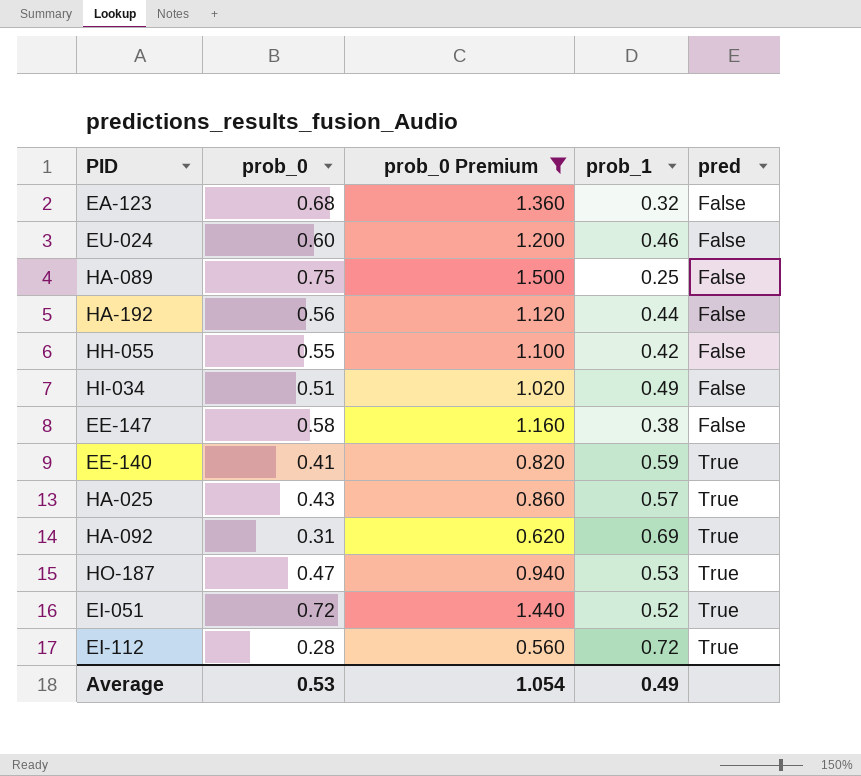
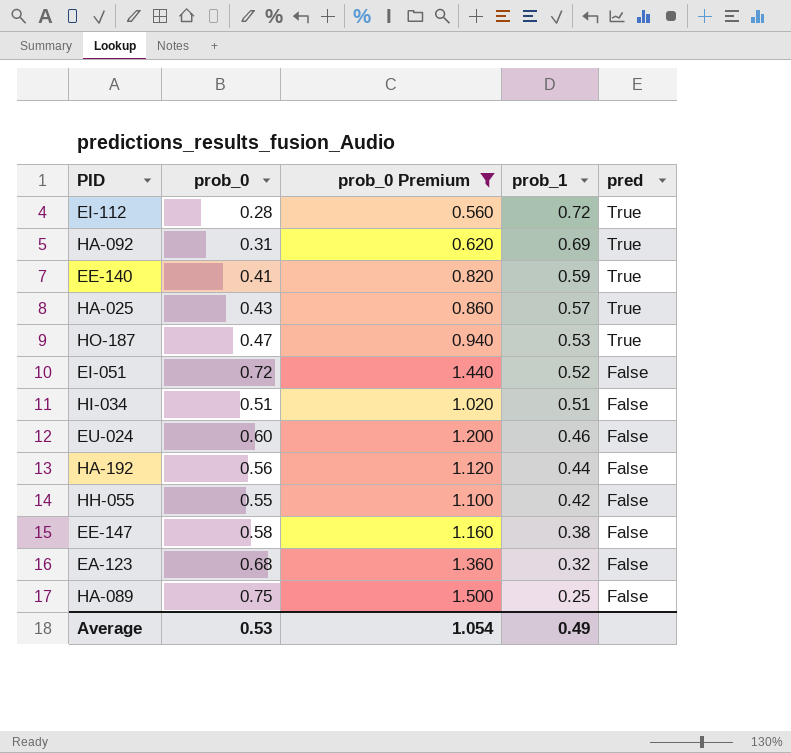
row order: pred ascending -> prob_1 descending
EI-051 | pred: True -> False
HI-034 | prob_1: 0.49 -> 0.51

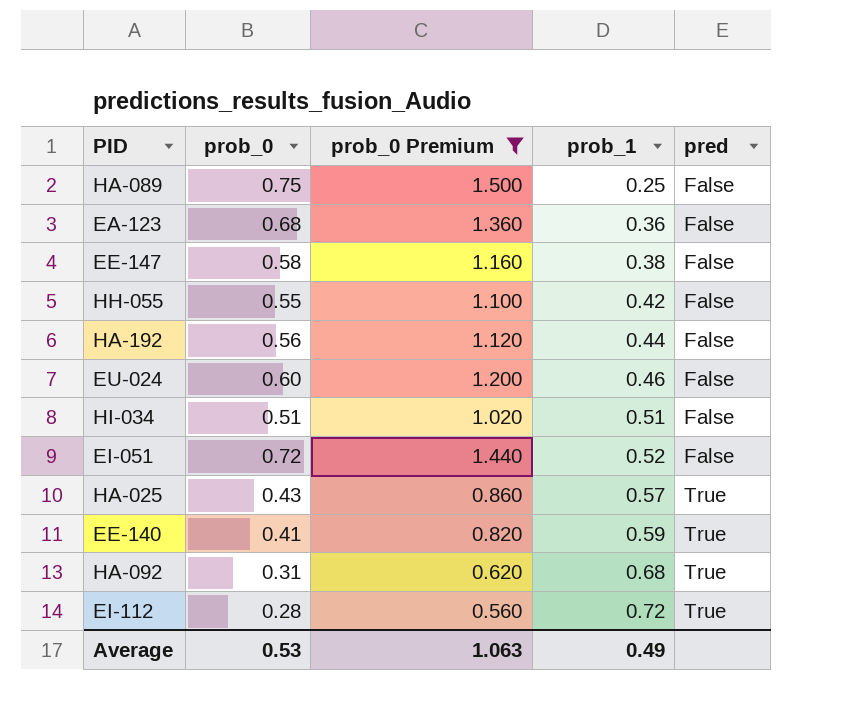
row order: prob_1 descending -> prob_1 ascending
row HO-187: 0.47 | 0.940 | 0.53 | True -> none
EA-123 | prob_1: 0.32 -> 0.36
HA-092 | prob_1: 0.69 -> 0.68
Average | prob_0 Premium: 1.054 -> 1.063

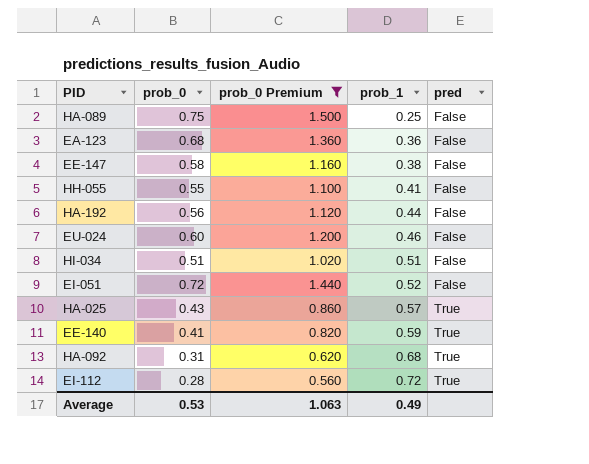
HH-055 | prob_1: 0.42 -> 0.41

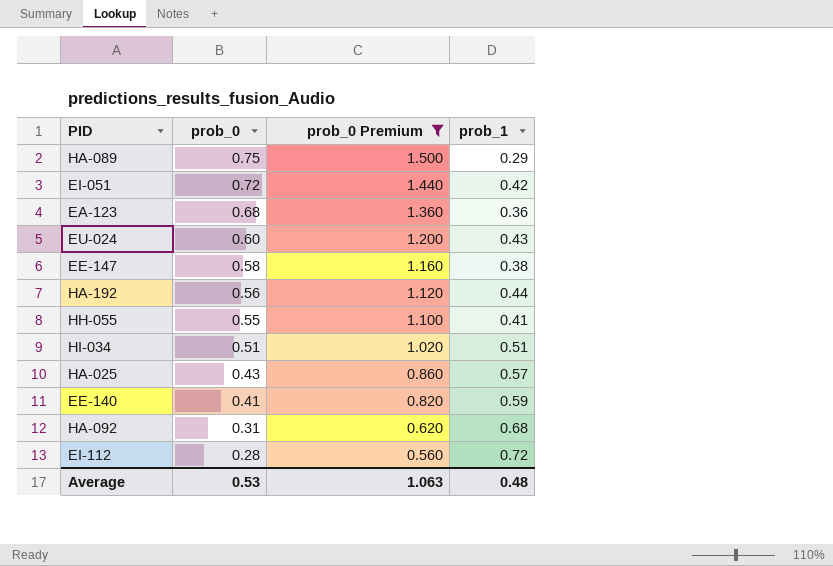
row order: prob_1 ascending -> prob_0 descending
column pred | position: 5 -> none
HA-089 | prob_1: 0.25 -> 0.29
EI-051 | prob_1: 0.52 -> 0.42
EU-024 | prob_1: 0.46 -> 0.43
Average | prob_1: 0.49 -> 0.48

